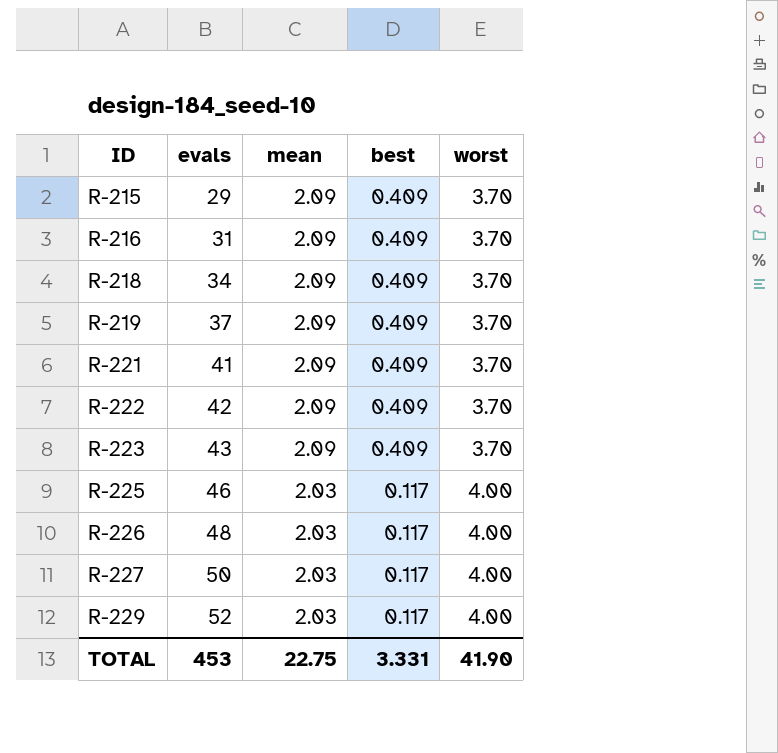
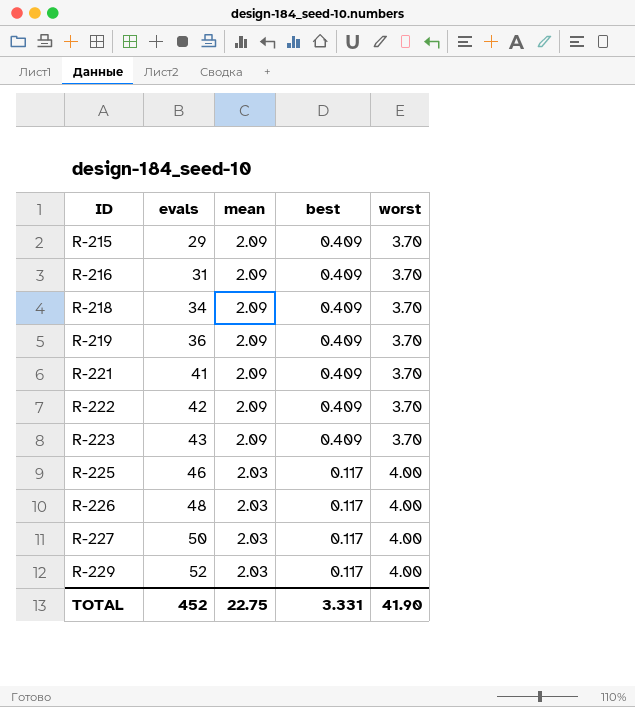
R-219 | evals: 37 -> 36
TOTAL | evals: 453 -> 452

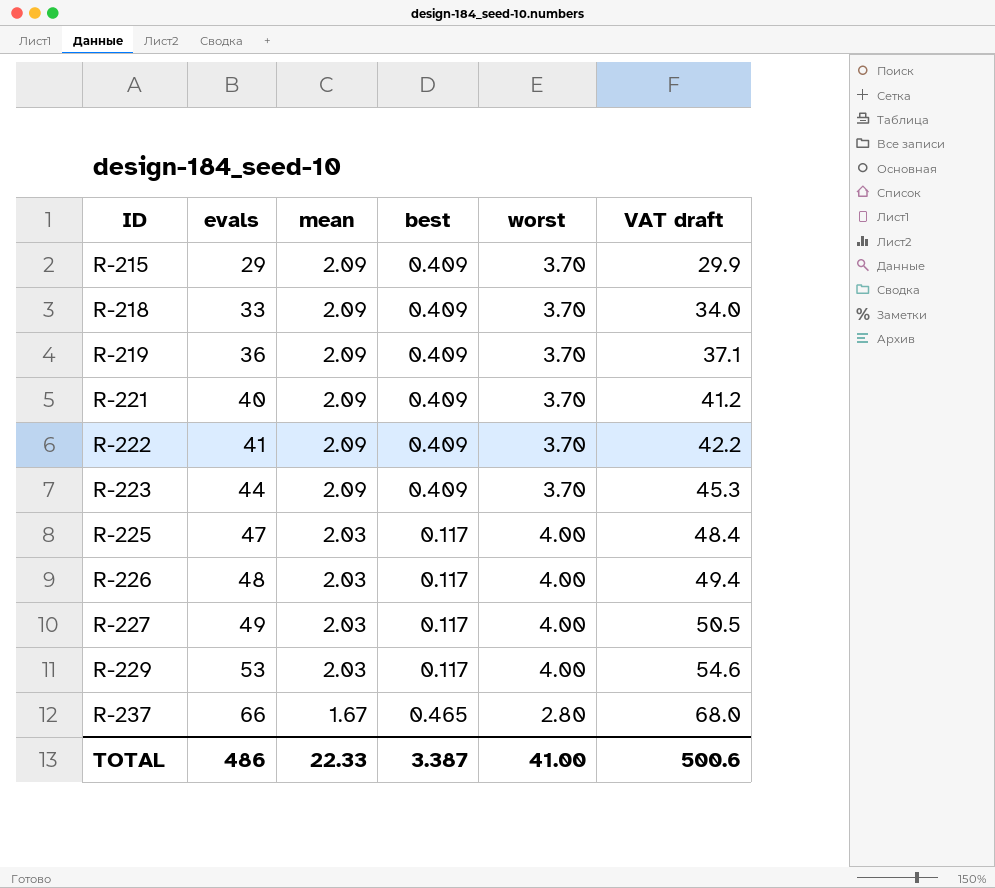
column VAT draft | formula: none -> [evals] * 1.03
row R-216: 31 | 2.09 | 0.409 | 3.70 -> none
R-218 | evals: 34 -> 33
R-221 | evals: 41 -> 40
R-222 | evals: 42 -> 41
R-223 | evals: 43 -> 44
R-225 | evals: 46 -> 47
R-227 | evals: 50 -> 49
R-229 | evals: 52 -> 53
row R-237: none -> 66 | 1.67 | 0.465 | 2.80 | 68.0
TOTAL | evals: 452 -> 486
TOTAL | mean: 22.75 -> 22.33
TOTAL | best: 3.331 -> 3.387
TOTAL | worst: 41.90 -> 41.00

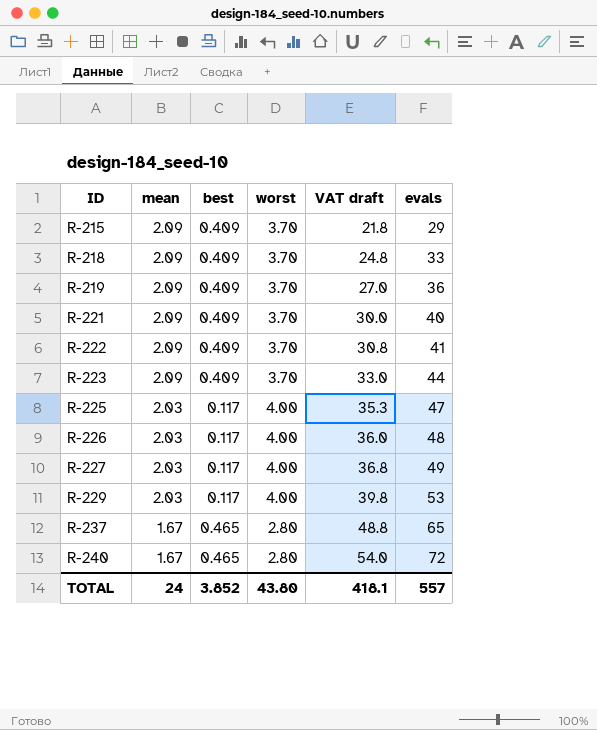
column VAT draft | formula: [evals] * 1.03 -> [evals] * 0.75
column evals | position: 2 -> 6
R-237 | evals: 66 -> 65
row R-240: none -> 1.67 | 0.465 | 2.80 | 54.0 | 72
TOTAL | mean: 22.33 -> 24
TOTAL | best: 3.387 -> 3.852
TOTAL | worst: 41.00 -> 43.80
TOTAL | VAT draft: 500.6 -> 418.1
TOTAL | evals: 486 -> 557

